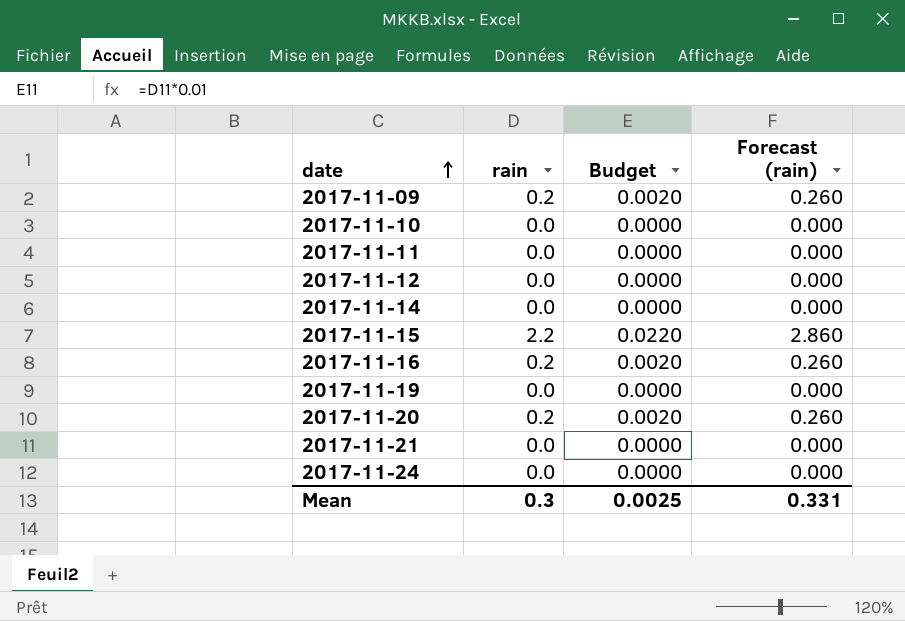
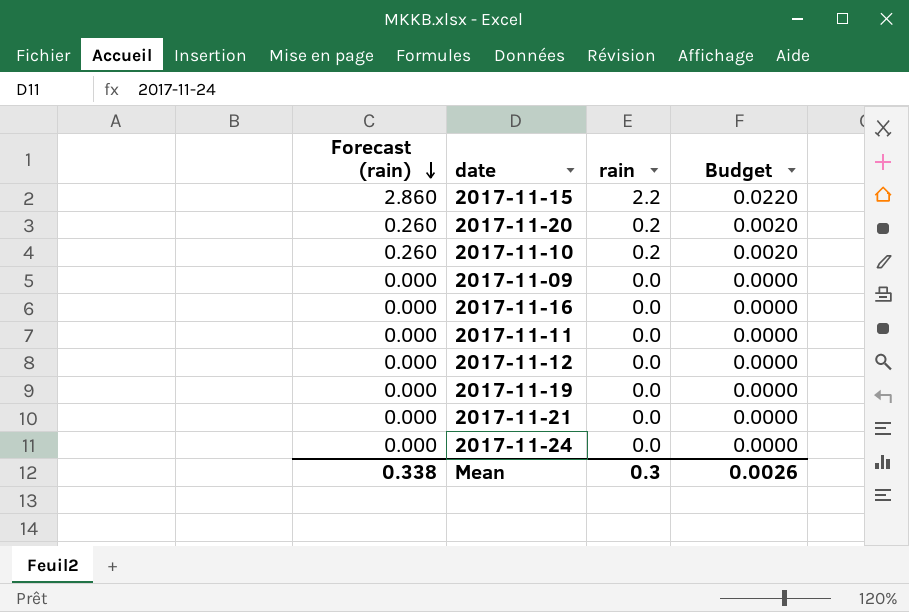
row order: date ascending -> Forecast (rain) descending
column Forecast (rain) | position: 4 -> 1
row 2017-11-14: 0.0 | 0.0000 | 0.000 -> none
2017-11-10 | Forecast (rain): 0.000 -> 0.260
2017-11-10 | rain: 0.0 -> 0.2
2017-11-10 | Budget: 0.0000 -> 0.0020
2017-11-09 | Forecast (rain): 0.260 -> 0.000
2017-11-09 | rain: 0.2 -> 0.0
2017-11-09 | Budget: 0.0020 -> 0.0000
2017-11-16 | Forecast (rain): 0.260 -> 0.000
2017-11-16 | rain: 0.2 -> 0.0
2017-11-16 | Budget: 0.0020 -> 0.0000
Mean | Forecast (rain): 0.331 -> 0.338
Mean | Budget: 0.0025 -> 0.0026

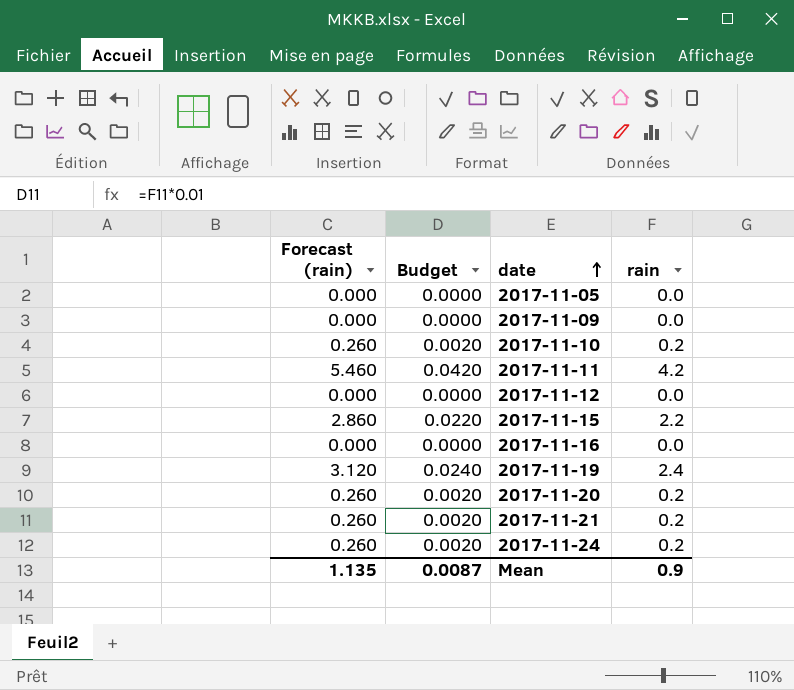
row order: Forecast (rain) descending -> date ascending
column Budget | position: 4 -> 2
row 2017-11-05: none -> 0.000 | 0.0000 | 0.0
2017-11-11 | Forecast (rain): 0.000 -> 5.460
2017-11-11 | Budget: 0.0000 -> 0.0420
2017-11-11 | rain: 0.0 -> 4.2
2017-11-19 | Forecast (rain): 0.000 -> 3.120
2017-11-19 | Budget: 0.0000 -> 0.0240
2017-11-19 | rain: 0.0 -> 2.4
2017-11-21 | Forecast (rain): 0.000 -> 0.260
2017-11-21 | Budget: 0.0000 -> 0.0020
2017-11-21 | rain: 0.0 -> 0.2
2017-11-24 | Forecast (rain): 0.000 -> 0.260
2017-11-24 | Budget: 0.0000 -> 0.0020
2017-11-24 | rain: 0.0 -> 0.2
Mean | Forecast (rain): 0.338 -> 1.135
Mean | Budget: 0.0026 -> 0.0087
Mean | rain: 0.3 -> 0.9

